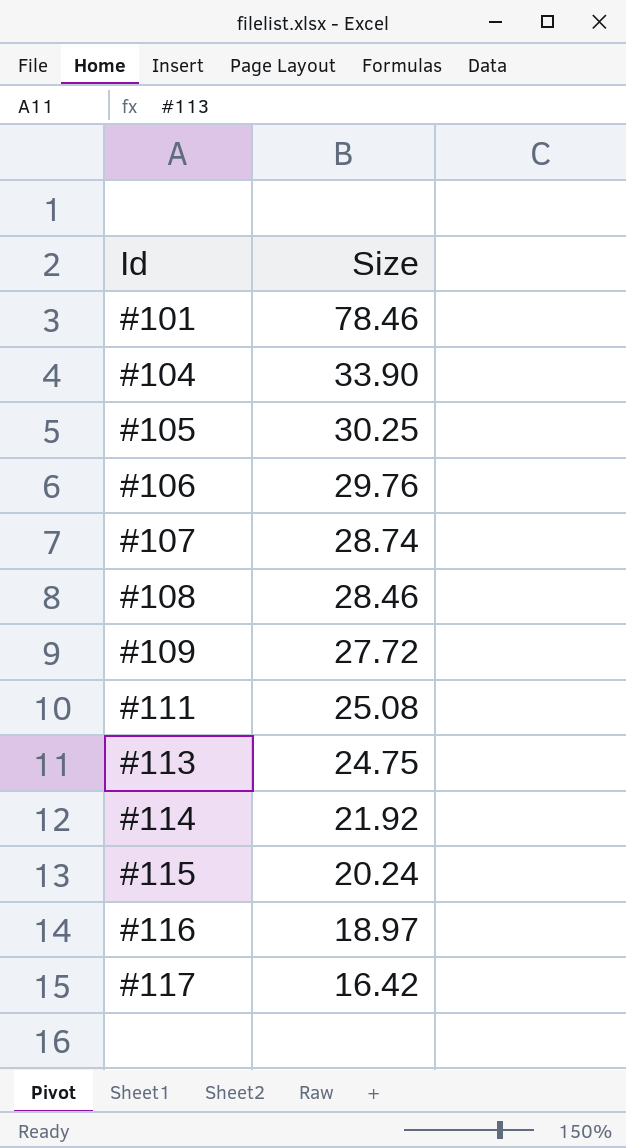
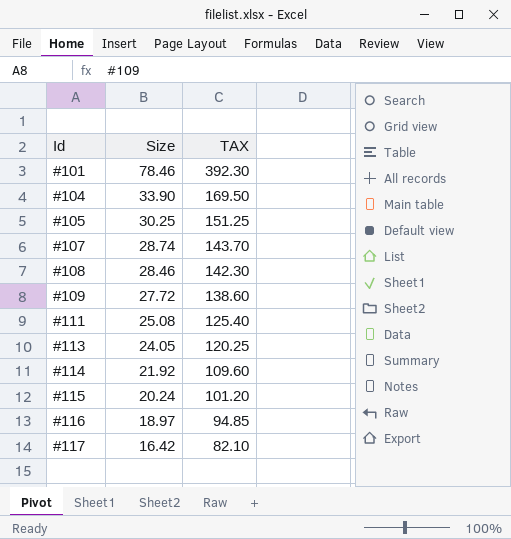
column TAX | formula: none -> [Size] * 5
row #106: 29.76 -> none
#113 | Size: 24.75 -> 24.05

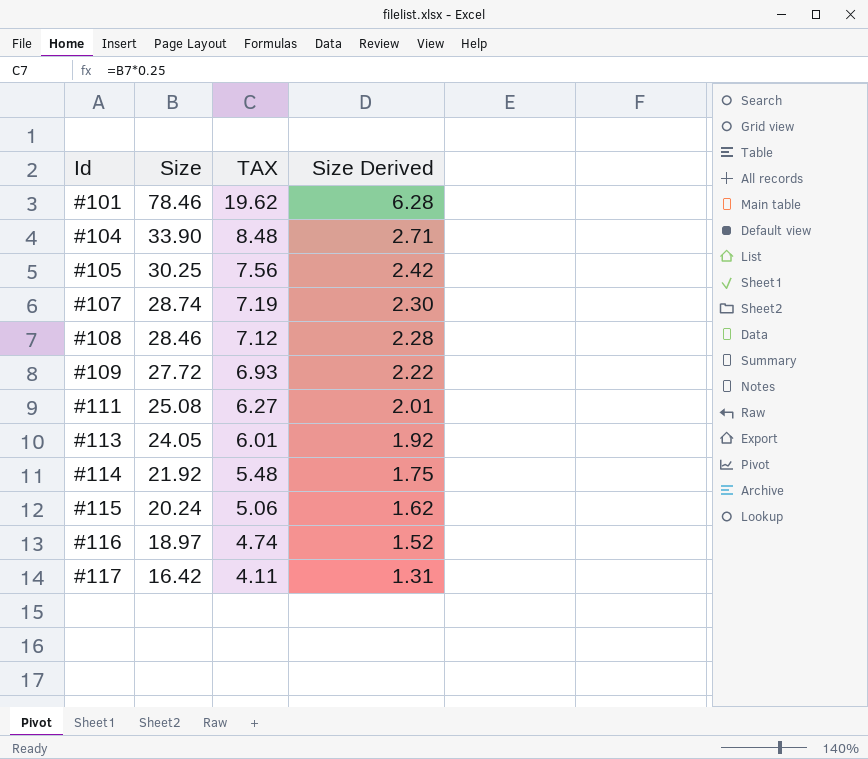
column TAX | formula: [Size] * 5 -> [Size] * 0.25
column Size Derived | formula: none -> [Size] * 0.08

